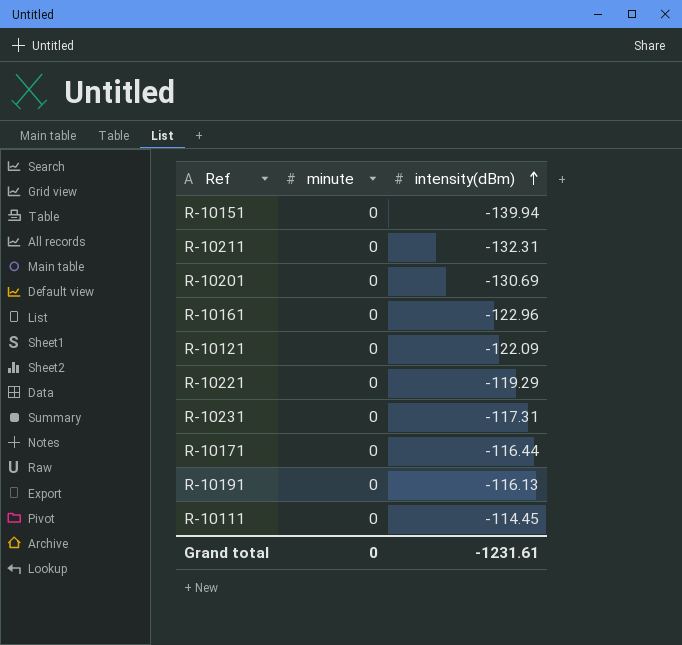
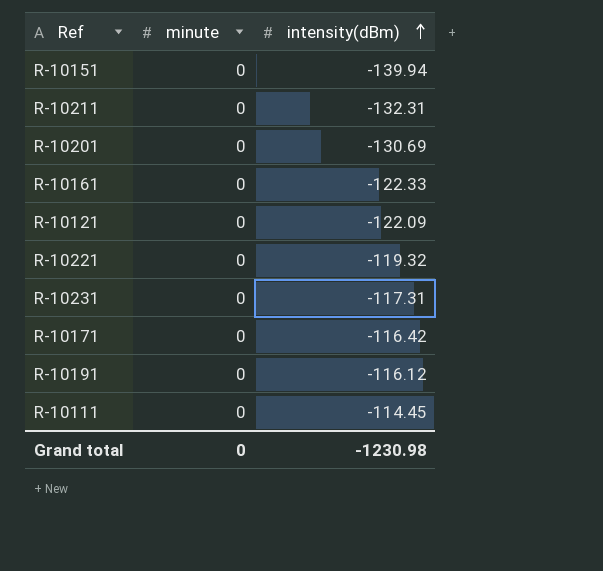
R-10161 | intensity(dBm): -122.96 -> -122.33
R-10221 | intensity(dBm): -119.29 -> -119.32
R-10171 | intensity(dBm): -116.44 -> -116.42
R-10191 | intensity(dBm): -116.13 -> -116.12
Grand total | intensity(dBm): -1231.61 -> -1230.98

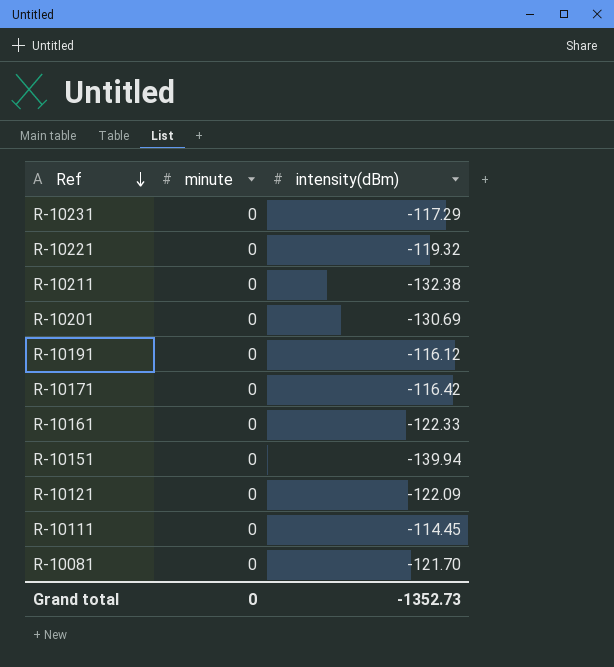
row order: intensity(dBm) ascending -> Ref descending
R-10231 | intensity(dBm): -117.31 -> -117.29
R-10211 | intensity(dBm): -132.31 -> -132.38
row R-10081: none -> 0 | -121.70
Grand total | intensity(dBm): -1230.98 -> -1352.73

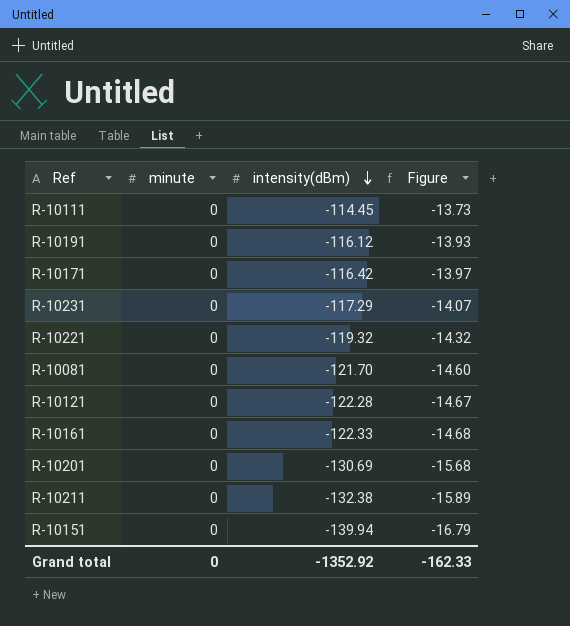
row order: Ref descending -> intensity(dBm) descending
column Figure | formula: none -> [intensity(dBm)] * 0.12
R-10121 | intensity(dBm): -122.09 -> -122.28
Grand total | intensity(dBm): -1352.73 -> -1352.92

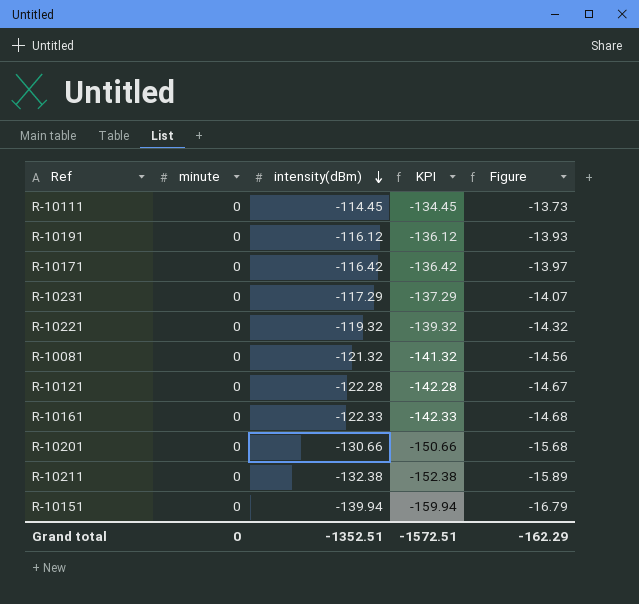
column KPI | formula: none -> [intensity(dBm)] - 20
R-10081 | intensity(dBm): -121.70 -> -121.32
R-10081 | Figure: -14.60 -> -14.56
R-10201 | intensity(dBm): -130.69 -> -130.66
Grand total | intensity(dBm): -1352.92 -> -1352.51
Grand total | Figure: -162.33 -> -162.29

